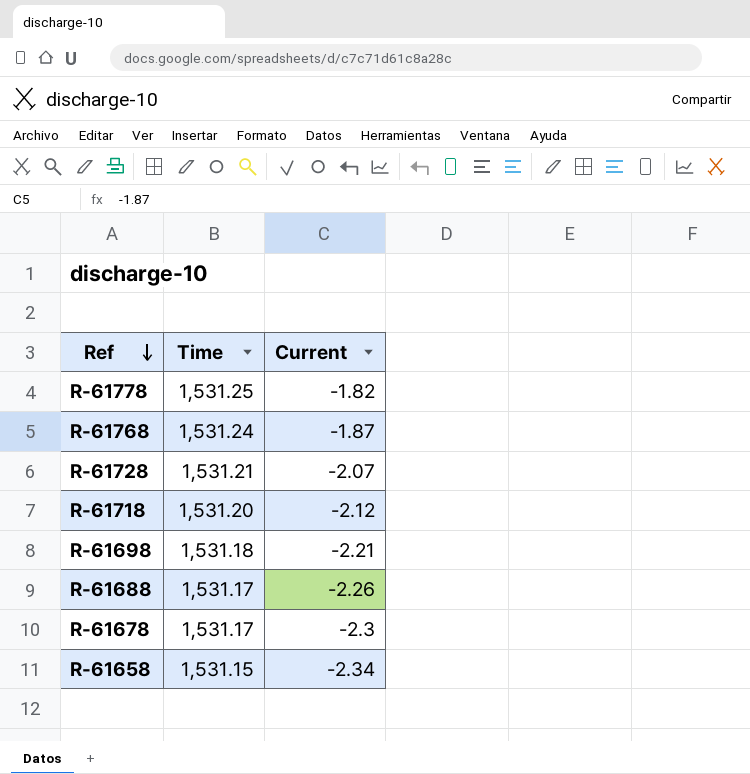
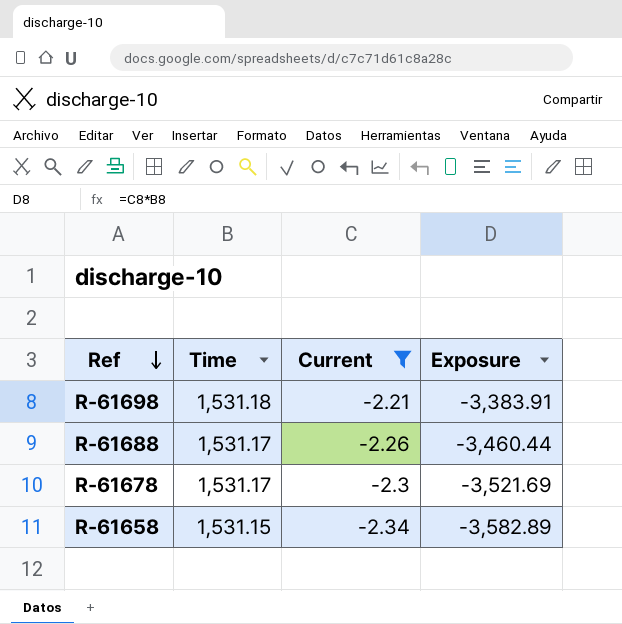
filter: none -> Current <= -2.21
column Exposure | formula: none -> [Time] * [Current]

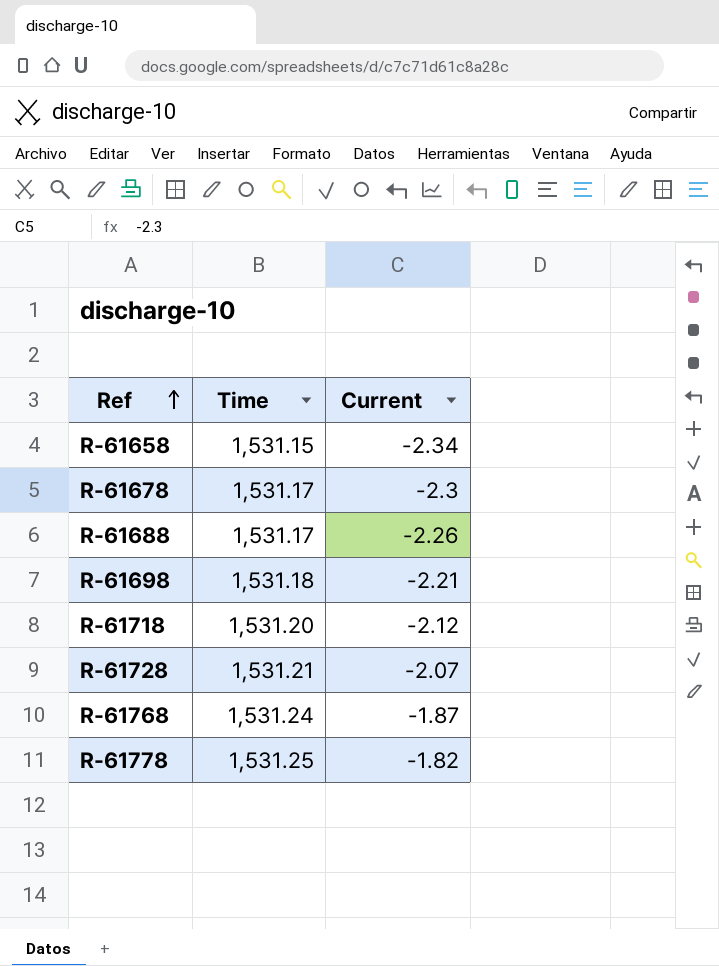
filter: Current <= -2.21 -> none
row order: Ref descending -> Ref ascending
column Exposure | formula: [Time] * [Current] -> none

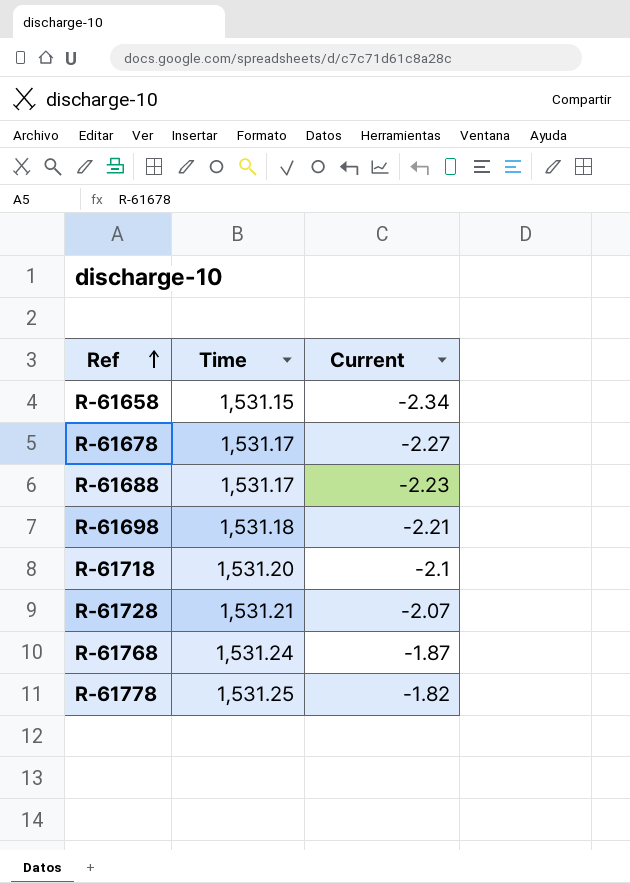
R-61678 | Current: -2.3 -> -2.27
R-61688 | Current: -2.26 -> -2.23
R-61718 | Current: -2.12 -> -2.1

